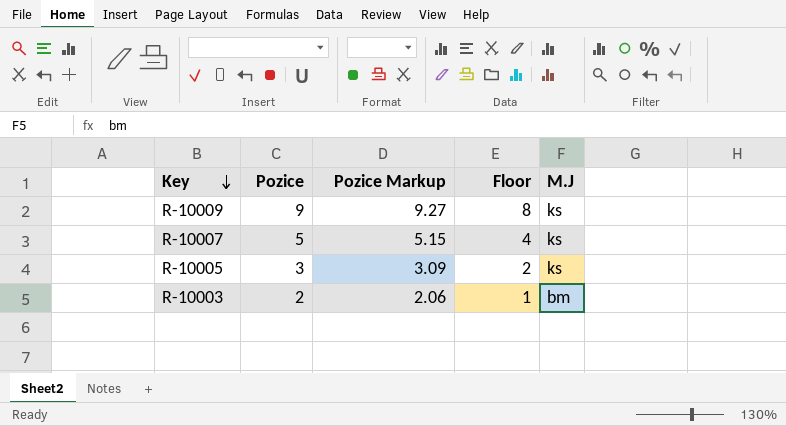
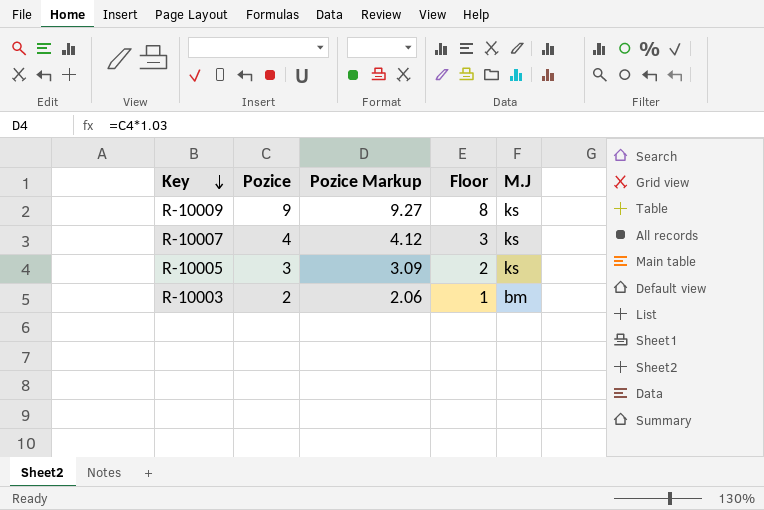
R-10007 | Pozice: 5 -> 4
R-10007 | Pozice Markup: 5.15 -> 4.12
R-10007 | Floor: 4 -> 3

